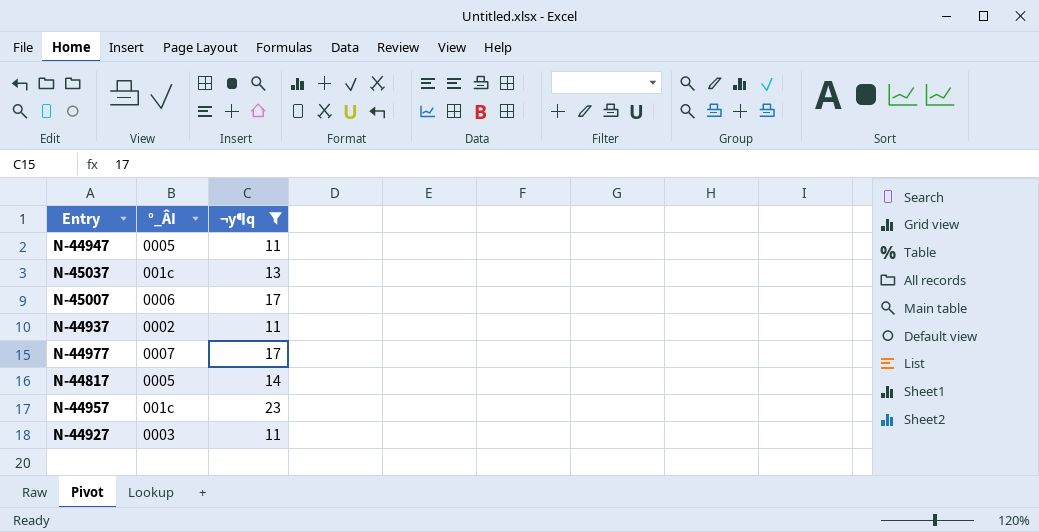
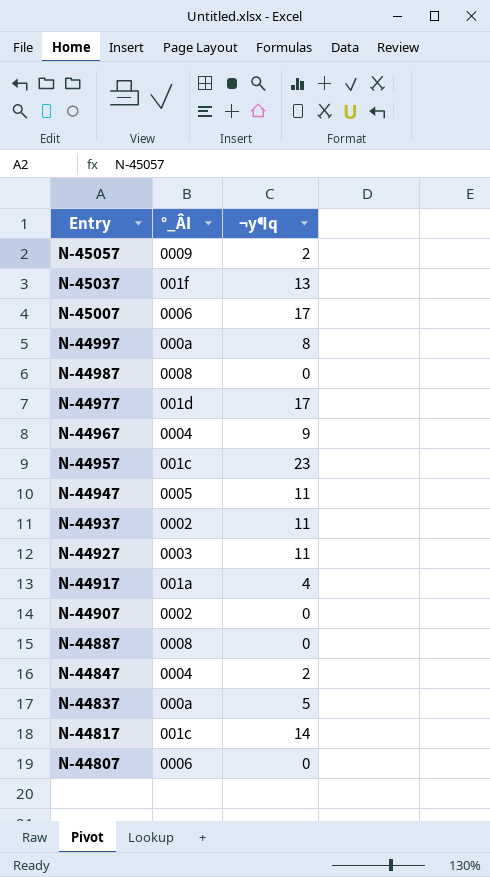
filter: ¬y¶q >= 11 -> none
row order: none -> Entry descending
N-45037 | °_ÂI: 001c -> 001f
N-44977 | °_ÂI: 0007 -> 001d
N-44817 | °_ÂI: 0005 -> 001c

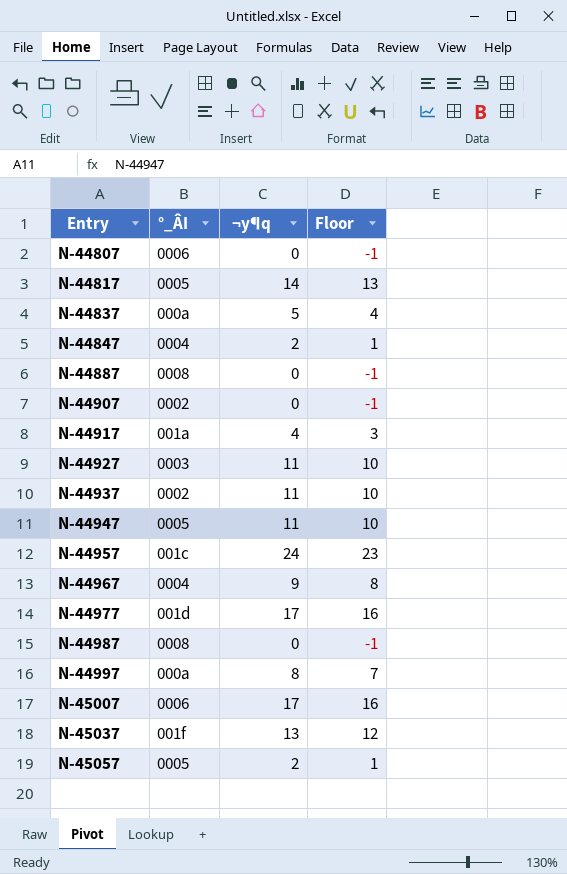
row order: Entry descending -> Entry ascending
column Floor | formula: none -> [¬y¶q] - 1
N-44817 | °_ÂI: 001c -> 0005
N-44957 | ¬y¶q: 23 -> 24
N-45057 | °_ÂI: 0009 -> 0005

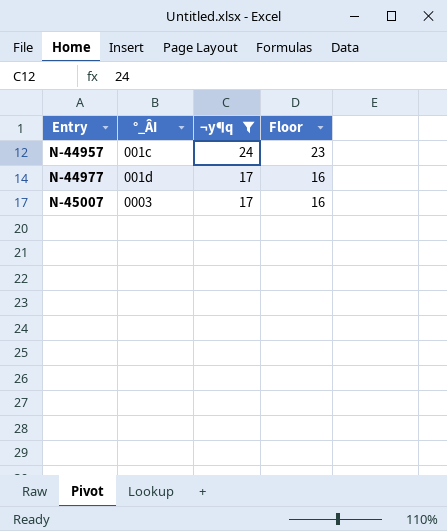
filter: none -> ¬y¶q >= 17
N-45007 | °_ÂI: 0006 -> 0003

